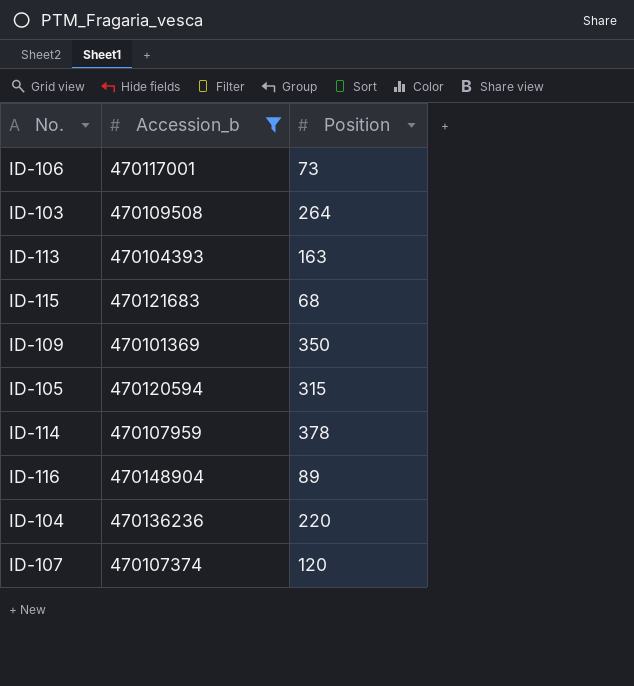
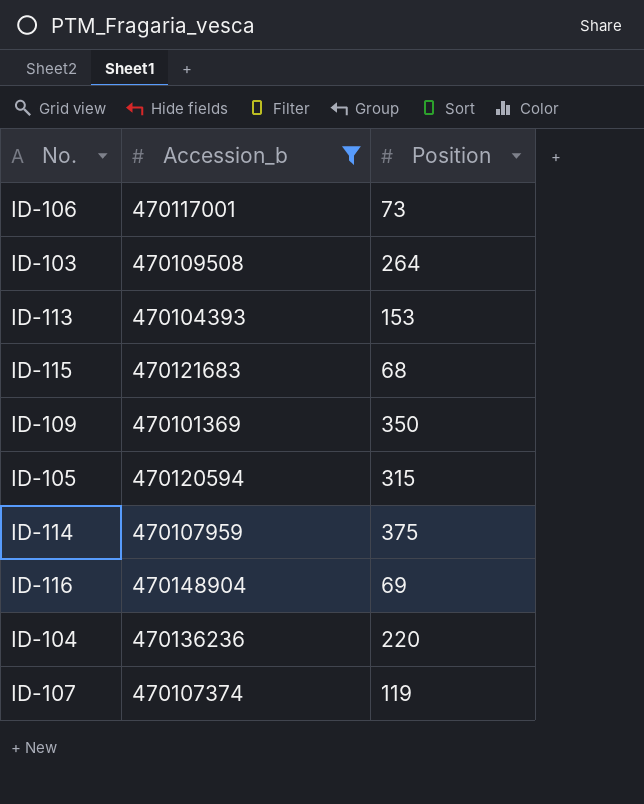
ID-113 | Position: 163 -> 153
ID-114 | Position: 378 -> 375
ID-116 | Position: 89 -> 69
ID-107 | Position: 120 -> 119

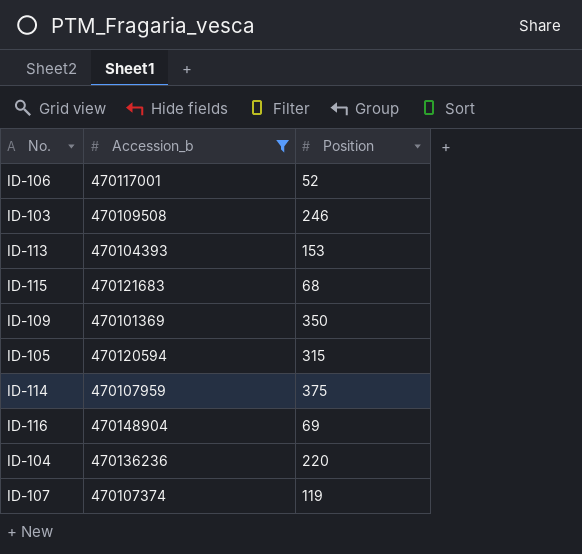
ID-106 | Position: 73 -> 52
ID-103 | Position: 264 -> 246

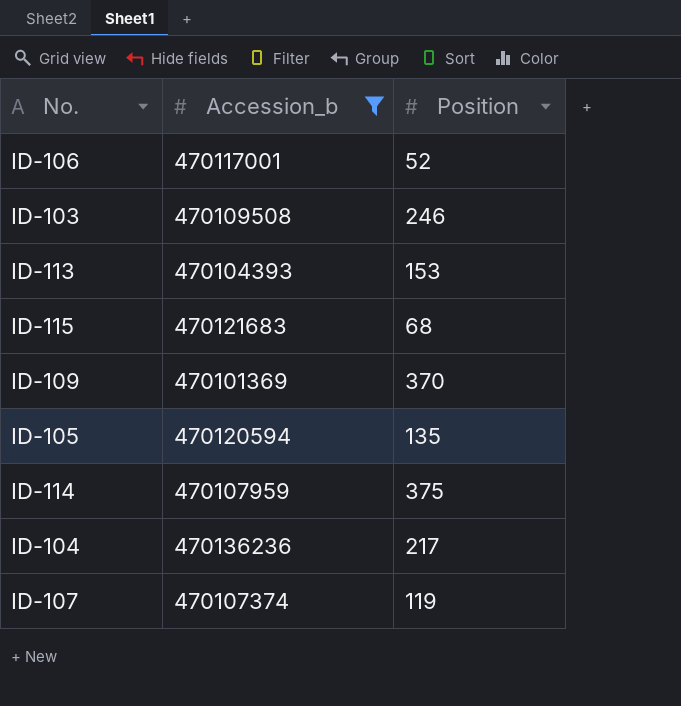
row ID-116: 470148904 | 69 -> none
ID-109 | Position: 350 -> 370
ID-105 | Position: 315 -> 135
ID-104 | Position: 220 -> 217

